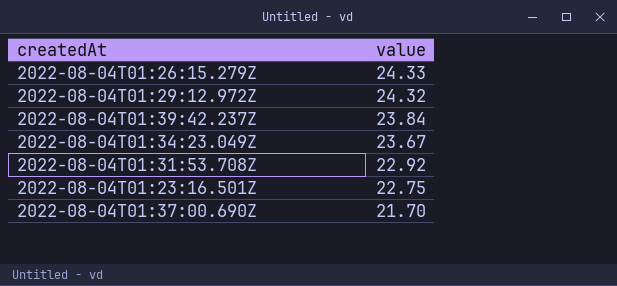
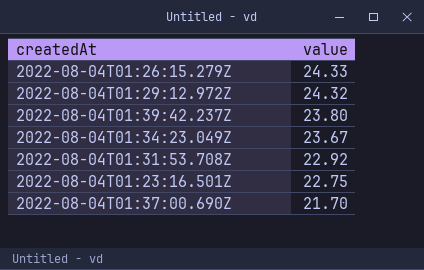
2022-08-04T01:39:42.237Z | value: 23.84 -> 23.80

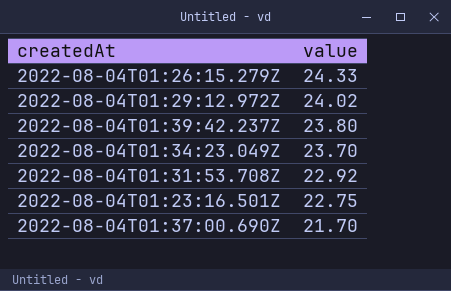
2022-08-04T01:29:12.972Z | value: 24.32 -> 24.02
2022-08-04T01:34:23.049Z | value: 23.67 -> 23.70

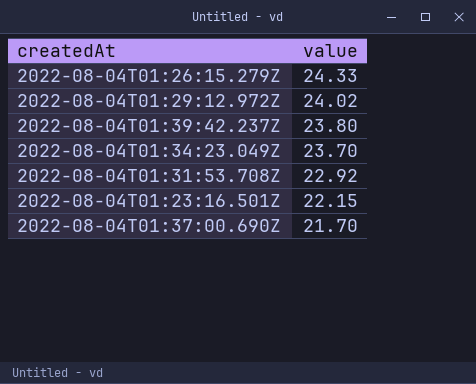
2022-08-04T01:23:16.501Z | value: 22.75 -> 22.15

